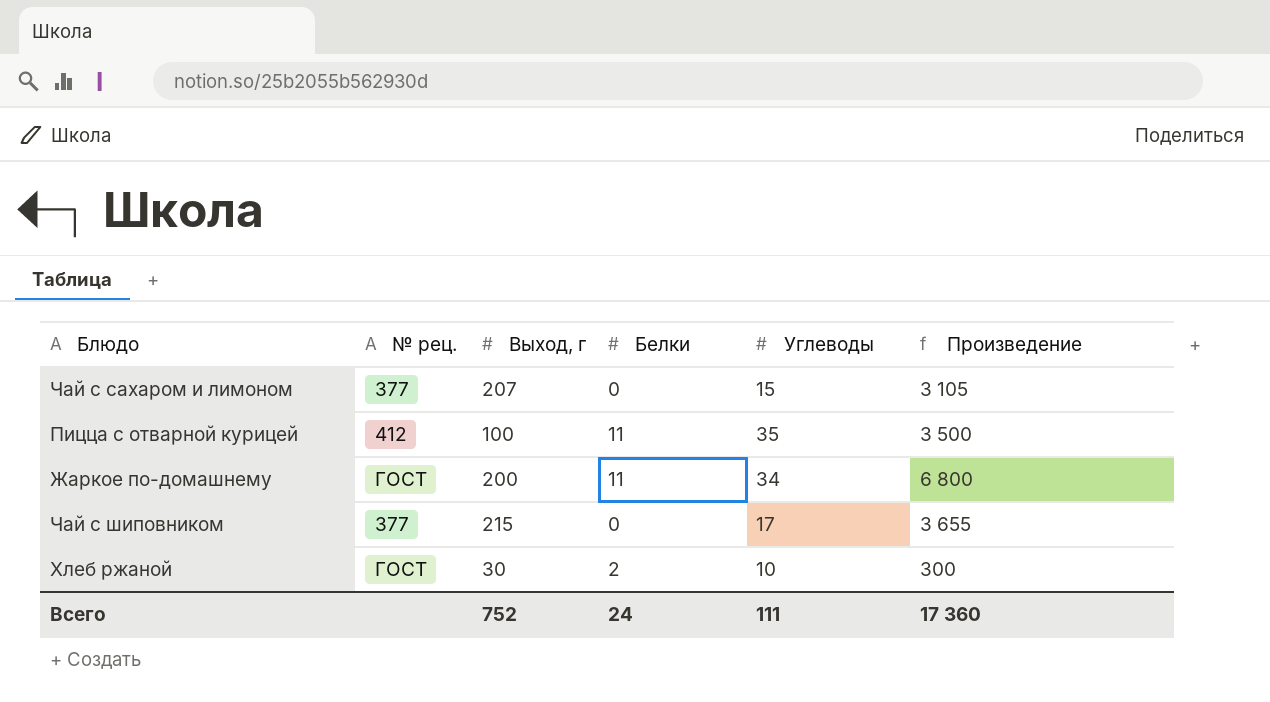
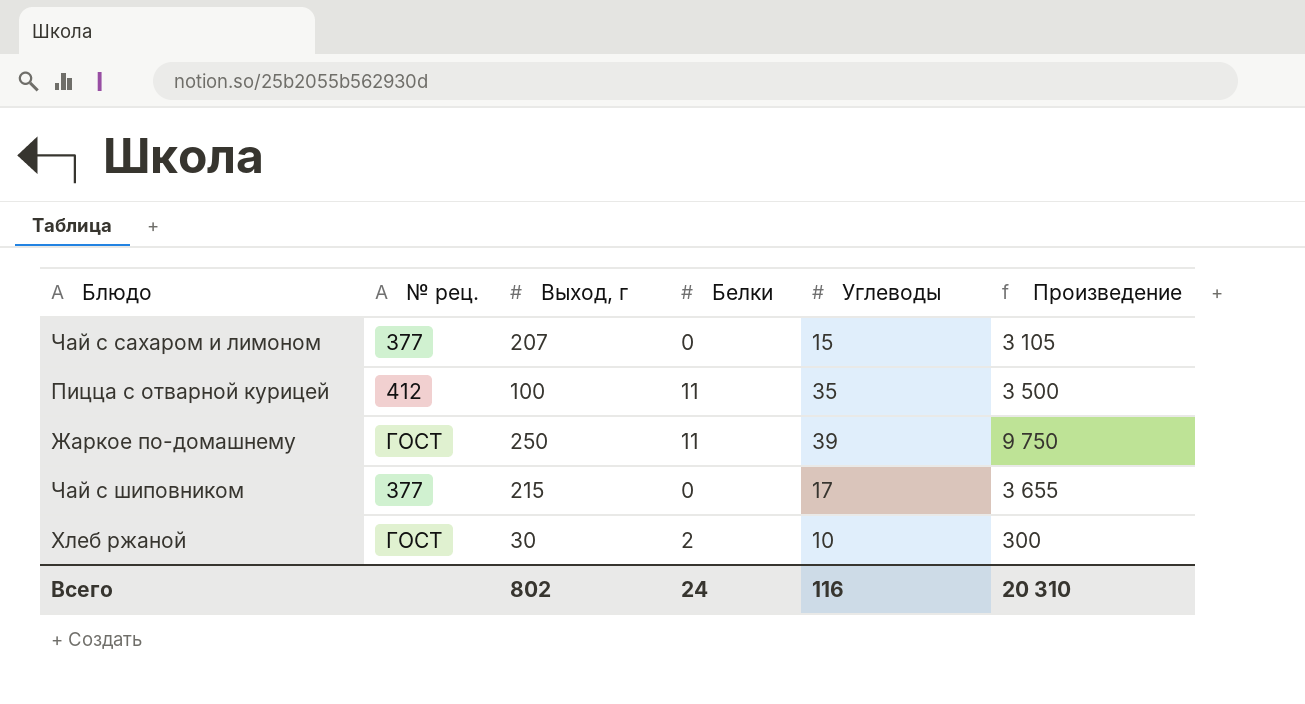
Жаркое по-домашнему | Выход, г: 200 -> 250
Жаркое по-домашнему | Углеводы: 34 -> 39
Жаркое по-домашнему | Произведение: 6 800 -> 9 750
Всего | Выход, г: 752 -> 802
Всего | Углеводы: 111 -> 116
Всего | Произведение: 17 360 -> 20 310

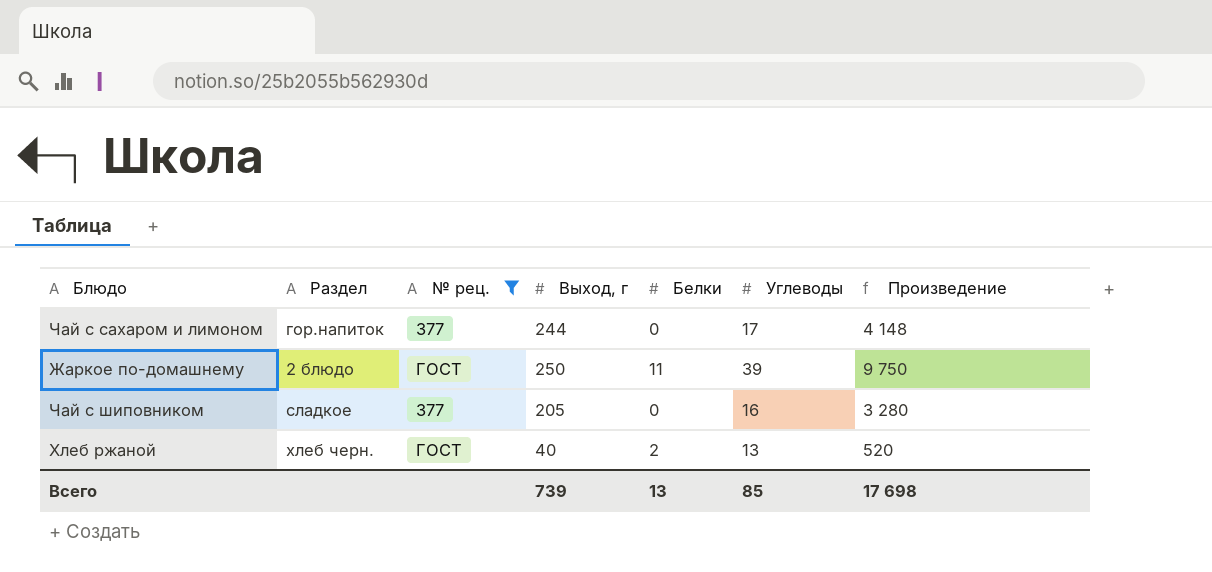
filter: none -> № рец. != 412
column Раздел | position: none -> 2
Чай с сахаром и лимоном | Выход, г: 207 -> 244
Чай с сахаром и лимоном | Углеводы: 15 -> 17
Чай с сахаром и лимоном | Произведение: 3 105 -> 4 148
Чай с шиповником | Выход, г: 215 -> 205
Чай с шиповником | Углеводы: 17 -> 16
Чай с шиповником | Произведение: 3 655 -> 3 280
Хлеб ржаной | Выход, г: 30 -> 40
Хлеб ржаной | Углеводы: 10 -> 13
Хлеб ржаной | Произведение: 300 -> 520
Всего | Выход, г: 802 -> 739
Всего | Белки: 24 -> 13
Всего | Углеводы: 116 -> 85
Всего | Произведение: 20 310 -> 17 698

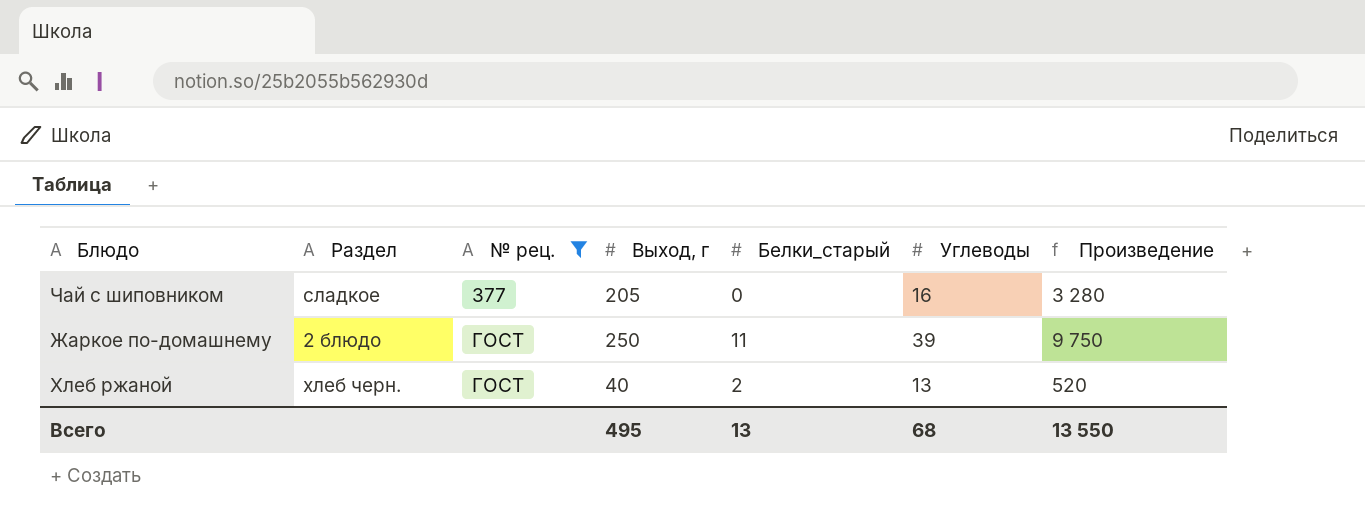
row order: none -> № рец. ascending
column name: Белки -> Белки_старый
row Чай с сахаром и лимоном: гор.напиток | 377 | 244 | 0 | 17 | 4 148 -> none
Всего | Выход, г: 739 -> 495
Всего | Углеводы: 85 -> 68
Всего | Произведение: 17 698 -> 13 550

